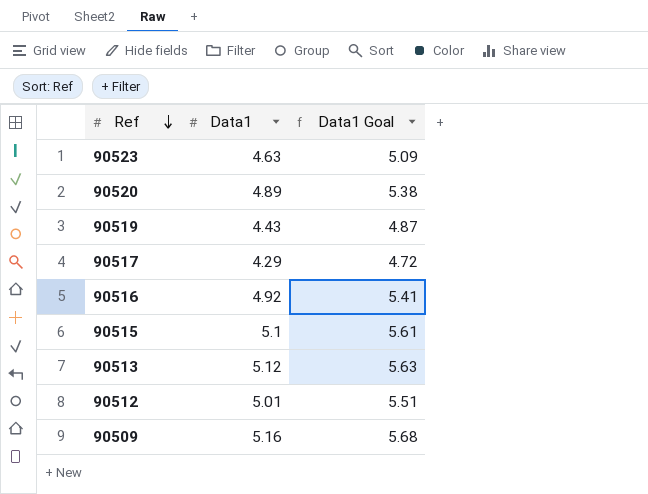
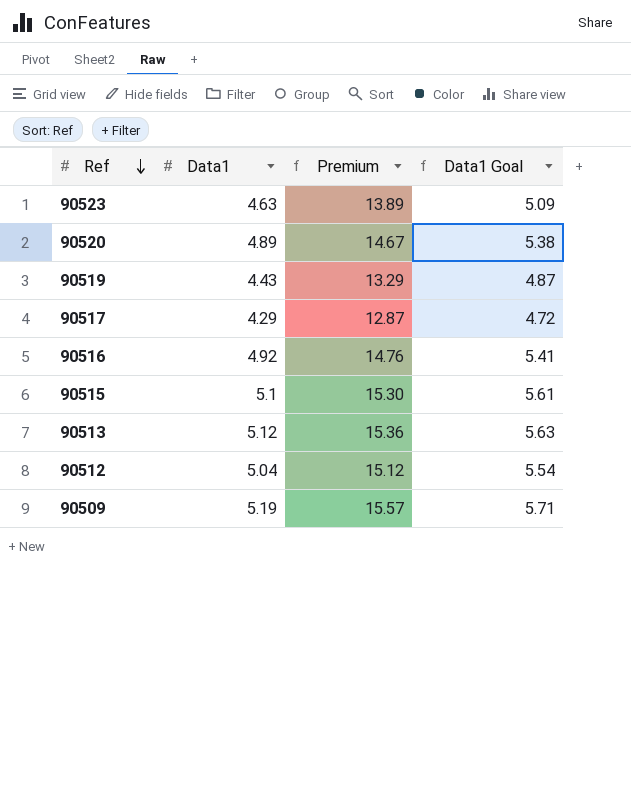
column Premium | formula: none -> [Data1] * 3
90512 | Data1: 5.01 -> 5.04
90512 | Data1 Goal: 5.51 -> 5.54
90509 | Data1: 5.16 -> 5.19
90509 | Data1 Goal: 5.68 -> 5.71

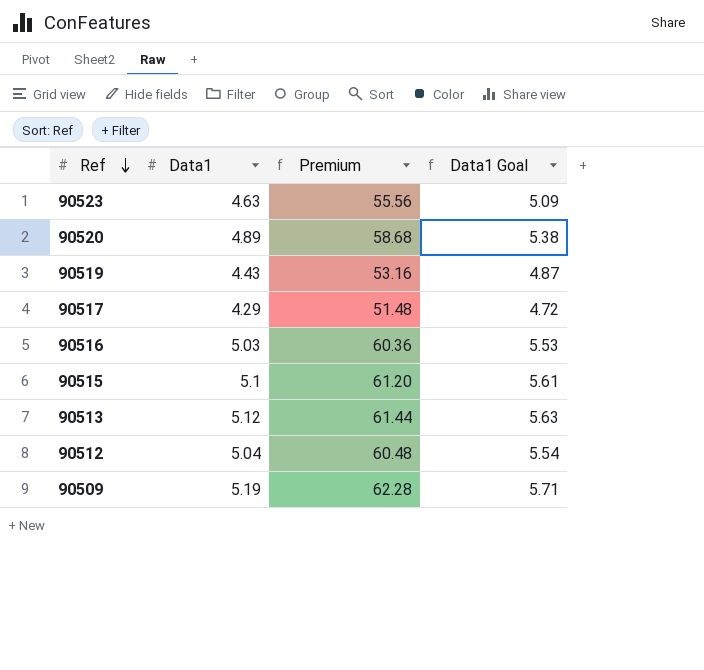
column Premium | formula: [Data1] * 3 -> [Data1] * 12
90516 | Data1: 4.92 -> 5.03
90516 | Data1 Goal: 5.41 -> 5.53

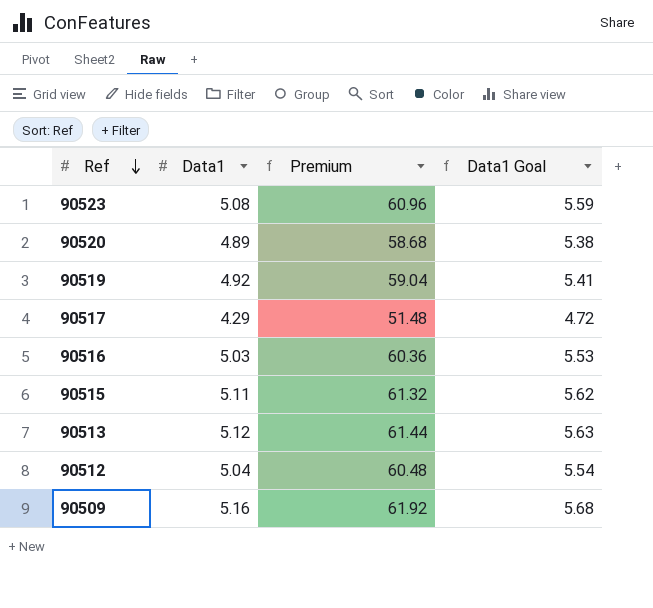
90523 | Data1: 4.63 -> 5.08
90523 | Premium: 55.56 -> 60.96
90523 | Data1 Goal: 5.09 -> 5.59
90519 | Data1: 4.43 -> 4.92
90519 | Premium: 53.16 -> 59.04
90519 | Data1 Goal: 4.87 -> 5.41
90515 | Data1: 5.1 -> 5.11
90515 | Premium: 61.20 -> 61.32
90515 | Data1 Goal: 5.61 -> 5.62
90509 | Data1: 5.19 -> 5.16
90509 | Premium: 62.28 -> 61.92
90509 | Data1 Goal: 5.71 -> 5.68

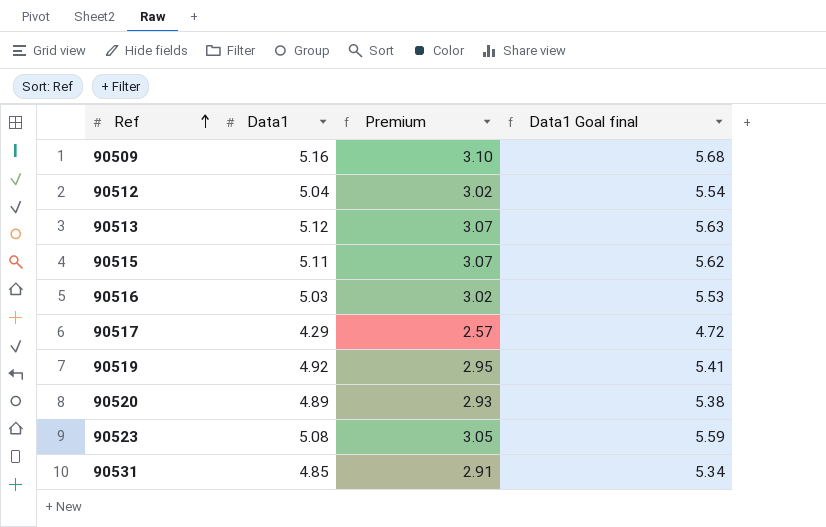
row order: Ref descending -> Ref ascending
column Premium | formula: [Data1] * 12 -> [Data1] * 0.6
column name: Data1 Goal -> Data1 Goal final
row 90531: none -> 4.85 | 2.91 | 5.34

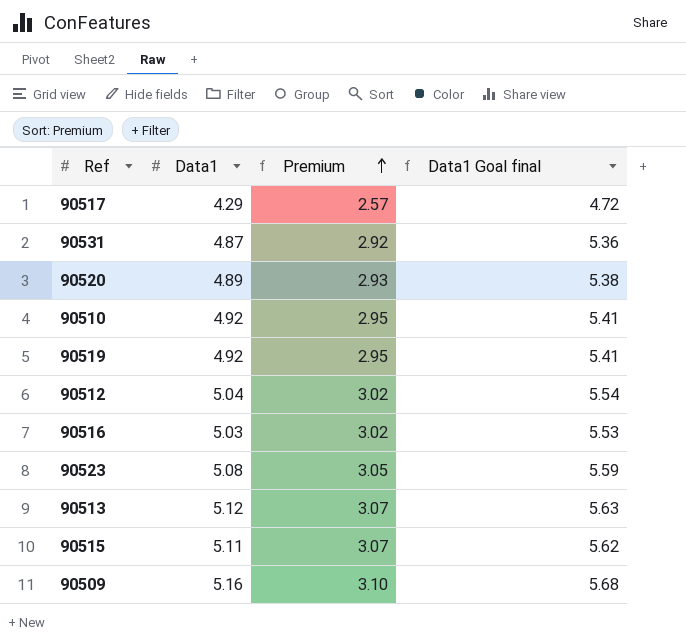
row order: Ref ascending -> Premium ascending
90531 | Data1: 4.85 -> 4.87
90531 | Premium: 2.91 -> 2.92
90531 | Data1 Goal final: 5.34 -> 5.36
row 90510: none -> 4.92 | 2.95 | 5.41

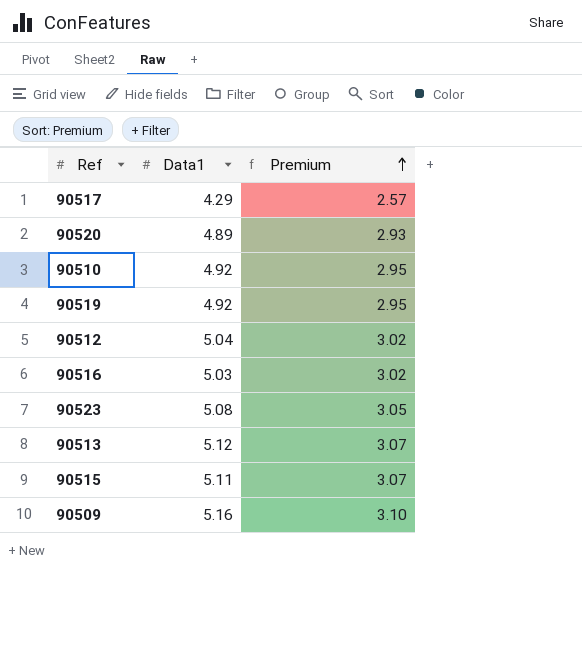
column Data1 Goal final | formula: [Data1] * 1.1 -> none
row 90531: 4.87 | 2.92 | 5.36 -> none

